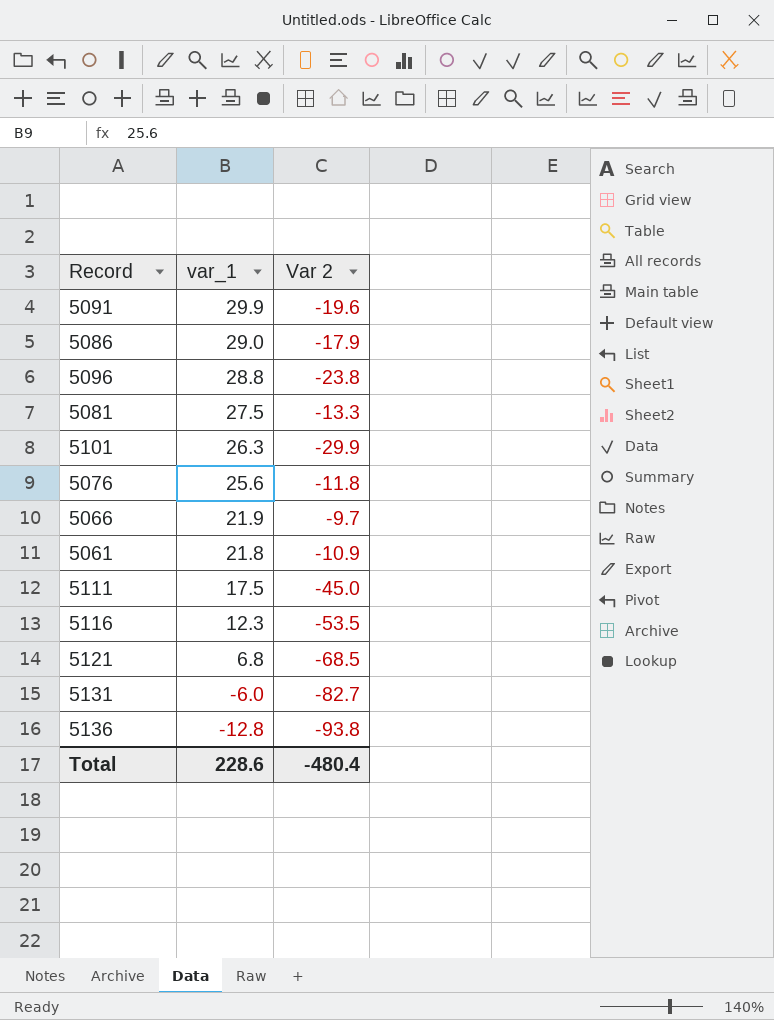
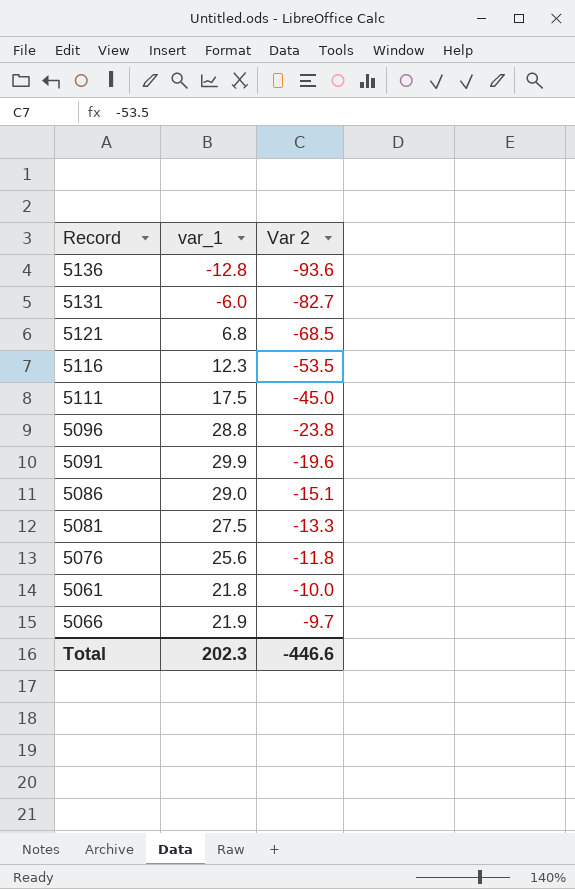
row order: var_1 descending -> Var 2 ascending
row 5101: 26.3 | -29.9 -> none
5136 | Var 2: -93.8 -> -93.6
5086 | Var 2: -17.9 -> -15.1
5061 | Var 2: -10.9 -> -10.0
Total | var_1: 228.6 -> 202.3
Total | Var 2: -480.4 -> -446.6

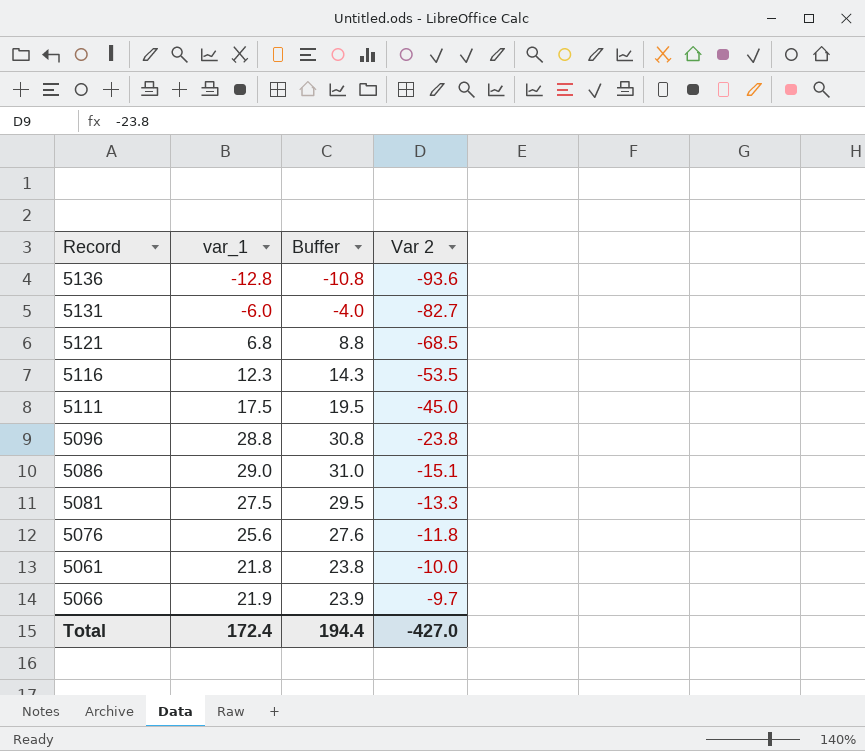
column Buffer | formula: none -> [var_1] + 2
row 5091: 29.9 | -19.6 -> none
Total | var_1: 202.3 -> 172.4
Total | Var 2: -446.6 -> -427.0

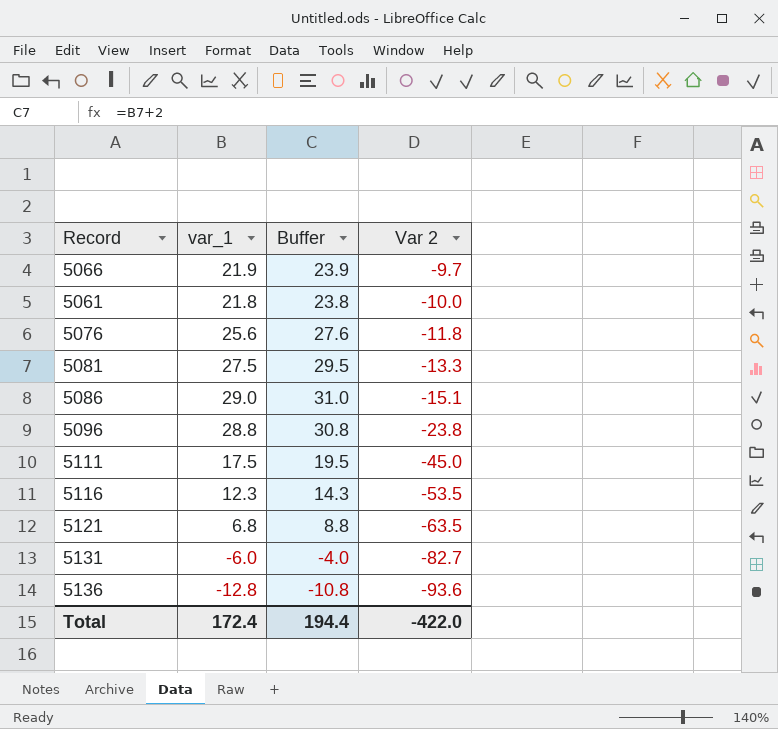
row order: Var 2 ascending -> Var 2 descending
5121 | Var 2: -68.5 -> -63.5
Total | Var 2: -427.0 -> -422.0

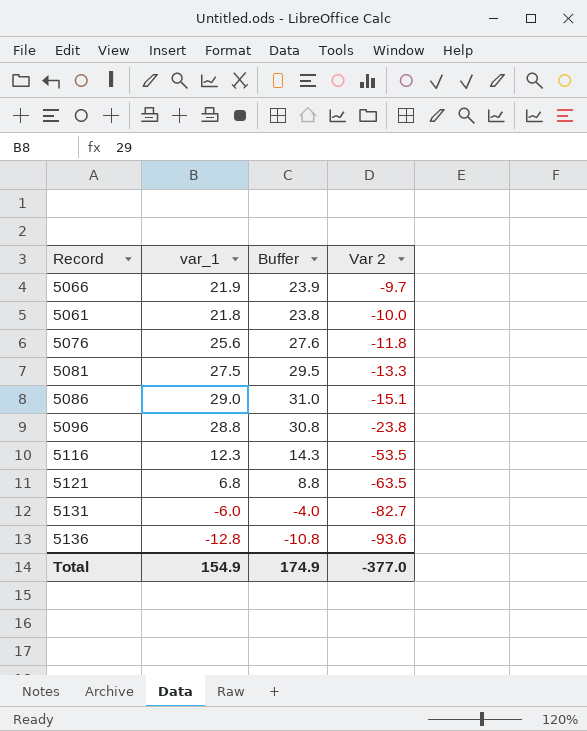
row 5111: 17.5 | 19.5 | -45.0 -> none
Total | var_1: 172.4 -> 154.9
Total | Buffer: 194.4 -> 174.9
Total | Var 2: -422.0 -> -377.0

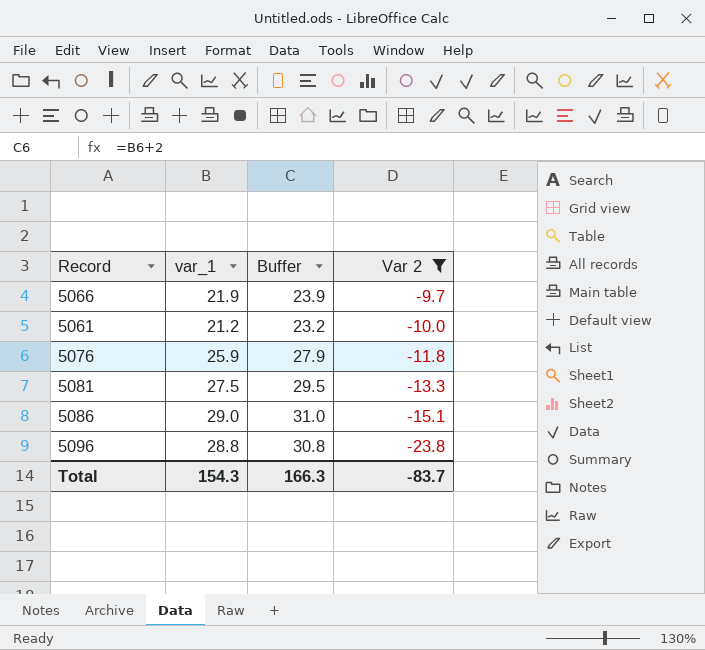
filter: none -> Var 2 >= -23.8
5061 | var_1: 21.8 -> 21.2
5061 | Buffer: 23.8 -> 23.2
5076 | var_1: 25.6 -> 25.9
5076 | Buffer: 27.6 -> 27.9
Total | var_1: 154.9 -> 154.3
Total | Buffer: 174.9 -> 166.3
Total | Var 2: -377.0 -> -83.7

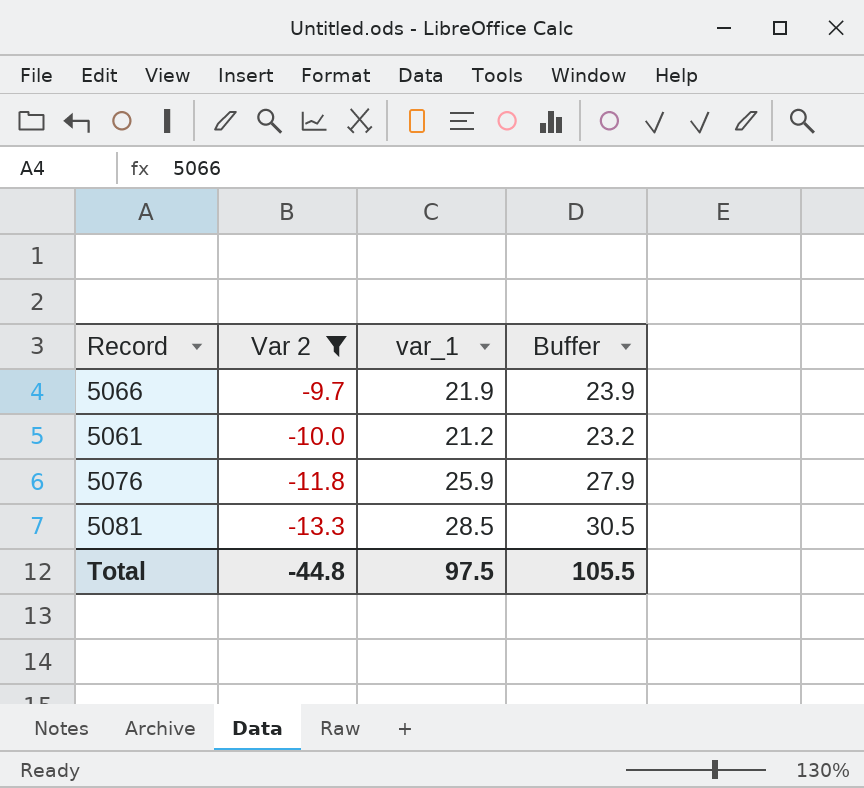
column Var 2 | position: 4 -> 2
row 5086: 29.0 | 31.0 | -15.1 -> none
row 5096: 28.8 | 30.8 | -23.8 -> none
5081 | var_1: 27.5 -> 28.5
5081 | Buffer: 29.5 -> 30.5
Total | Var 2: -83.7 -> -44.8
Total | var_1: 154.3 -> 97.5
Total | Buffer: 166.3 -> 105.5

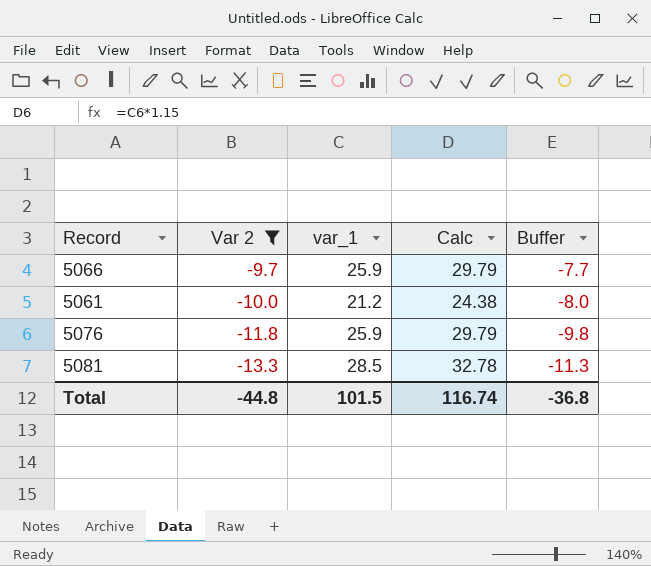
column Calc | formula: none -> [var_1] * 1.15
column Buffer | formula: [var_1] + 2 -> [Var 2] + 2
5066 | var_1: 21.9 -> 25.9
Total | var_1: 97.5 -> 101.5
Total | Buffer: 105.5 -> -36.8

